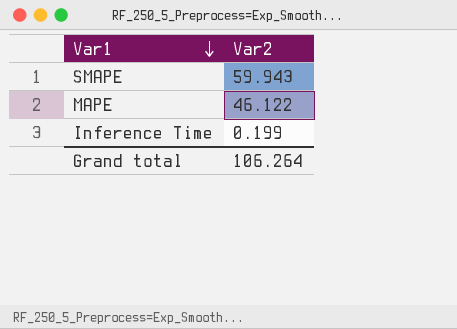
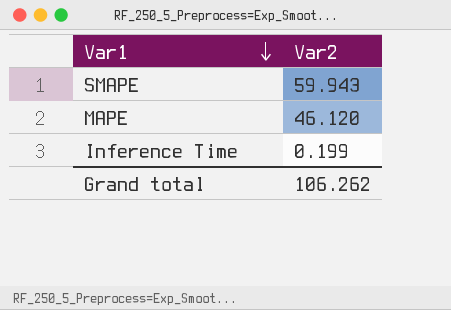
MAPE | Var2: 46.122 -> 46.120
Grand total | Var2: 106.264 -> 106.262

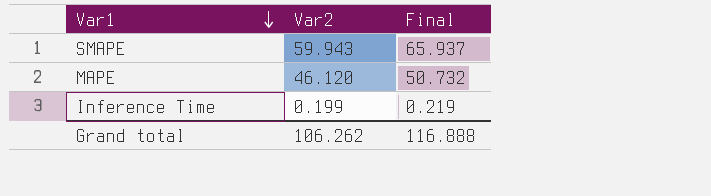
column Final | formula: none -> [Var2] * 1.1

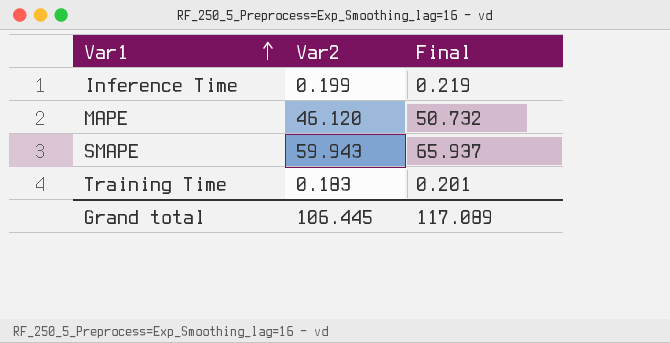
row order: Var1 descending -> Var1 ascending
row Training Time: none -> 0.183 | 0.201
Grand total | Var2: 106.262 -> 106.445
Grand total | Final: 116.888 -> 117.089

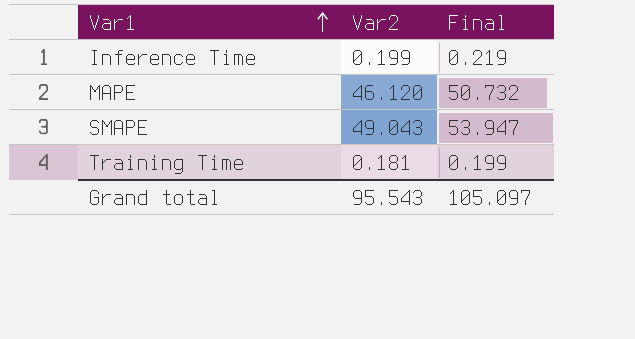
SMAPE | Var2: 59.943 -> 49.043
SMAPE | Final: 65.937 -> 53.947
Training Time | Var2: 0.183 -> 0.181
Training Time | Final: 0.201 -> 0.199
Grand total | Var2: 106.445 -> 95.543
Grand total | Final: 117.089 -> 105.097

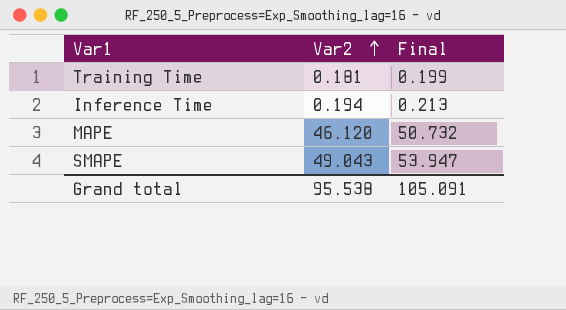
row order: Var1 ascending -> Var2 ascending
Inference Time | Var2: 0.199 -> 0.194
Inference Time | Final: 0.219 -> 0.213
Grand total | Var2: 95.543 -> 95.538
Grand total | Final: 105.097 -> 105.091

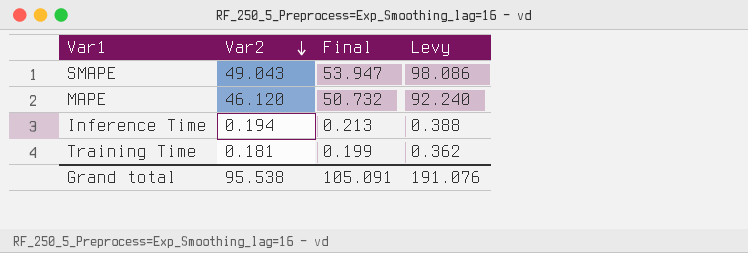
row order: Var2 ascending -> Var2 descending
column Levy | formula: none -> [Var2] * 2

